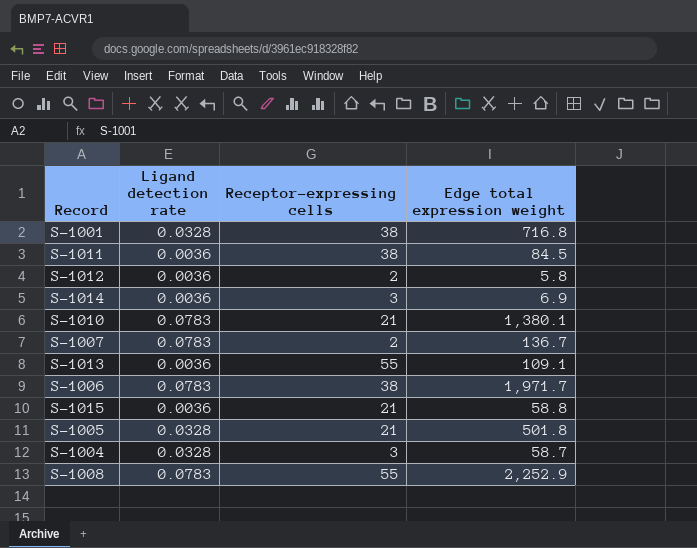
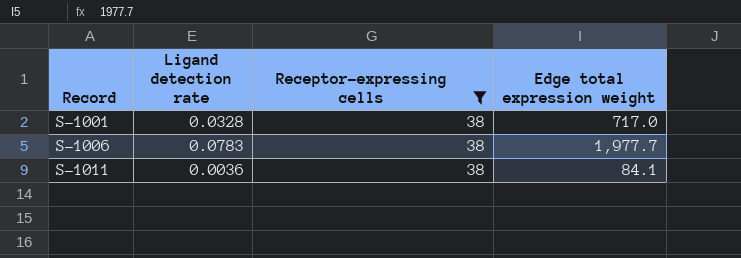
filter: none -> Receptor-expressing cells = 38
row order: none -> Record ascending
S-1001 | Edge total expression weight: 716.8 -> 717.0
S-1006 | Edge total expression weight: 1,971.7 -> 1,977.7
S-1011 | Edge total expression weight: 84.5 -> 84.1

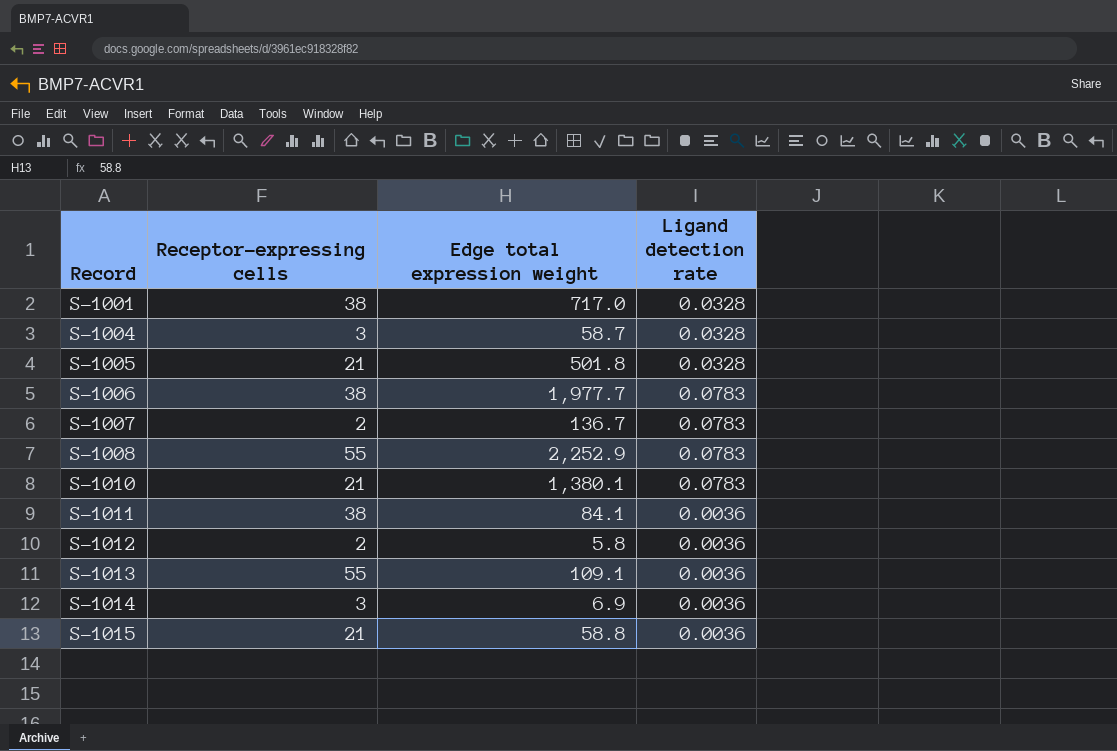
filter: Receptor-expressing cells = 38 -> none
column Ligand detection rate | position: 2 -> 4

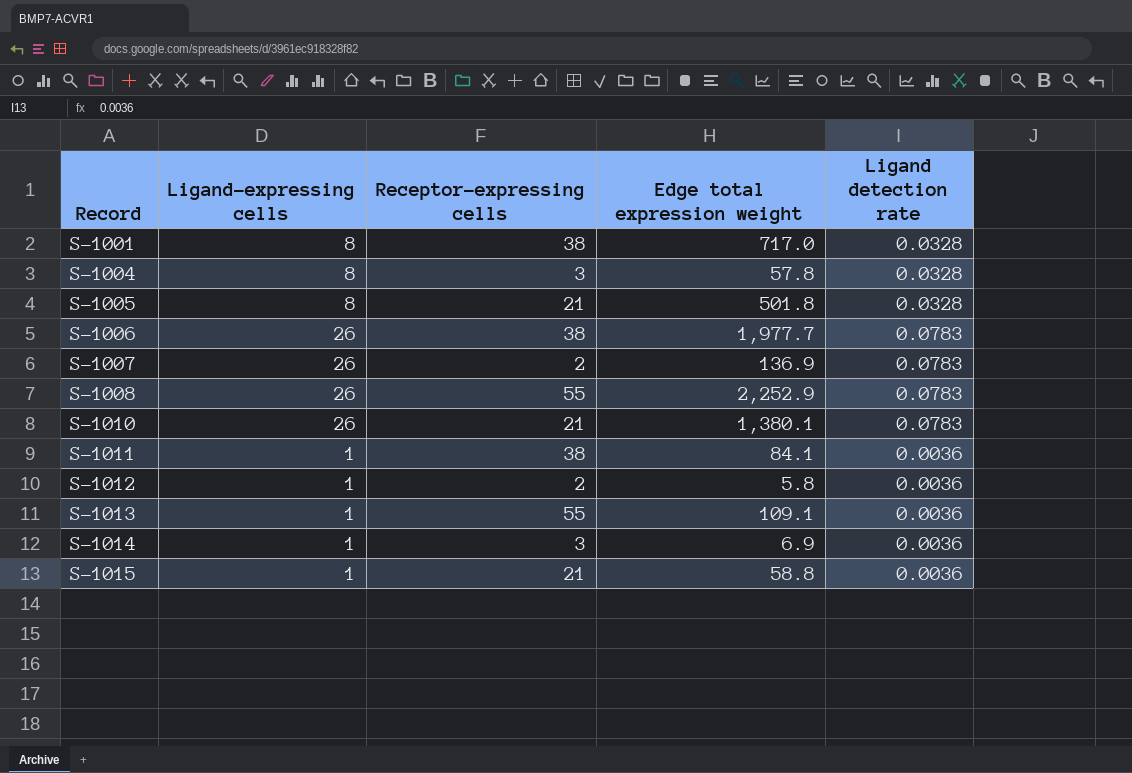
column Ligand-expressing cells | position: none -> 2
S-1004 | Edge total expression weight: 58.7 -> 57.8
S-1007 | Edge total expression weight: 136.7 -> 136.9

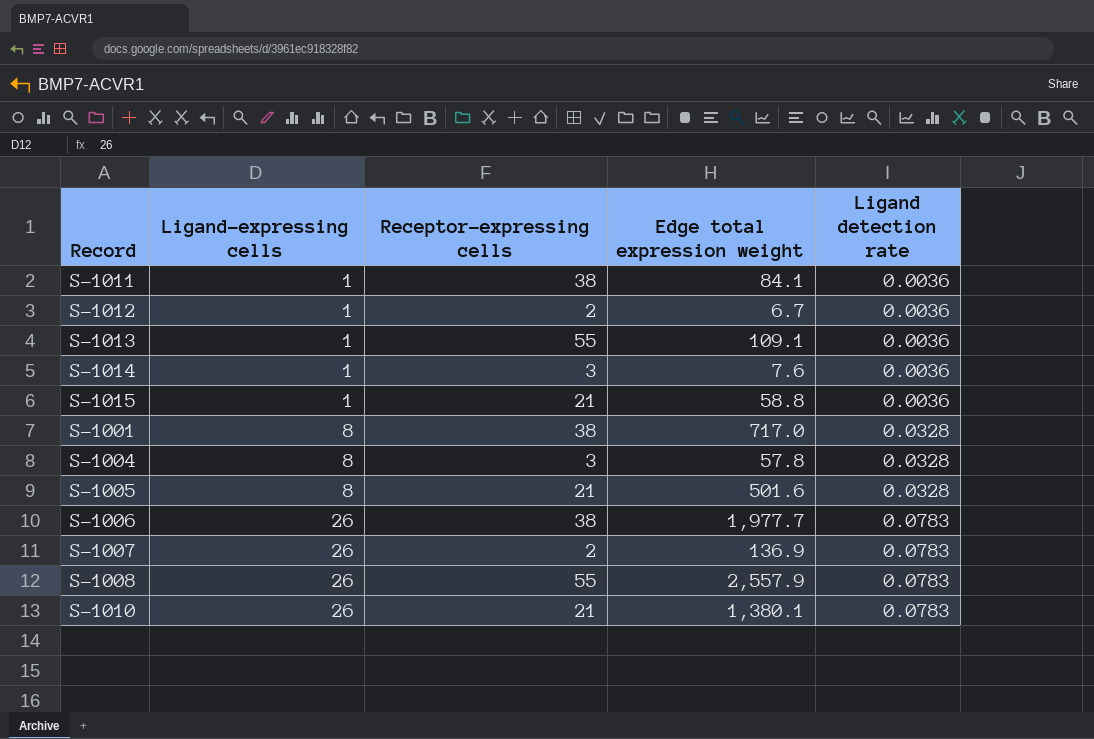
row order: Record ascending -> Ligand-expressing cells ascending
S-1012 | Edge total expression weight: 5.8 -> 6.7
S-1014 | Edge total expression weight: 6.9 -> 7.6
S-1005 | Edge total expression weight: 501.8 -> 501.6
S-1008 | Edge total expression weight: 2,252.9 -> 2,557.9

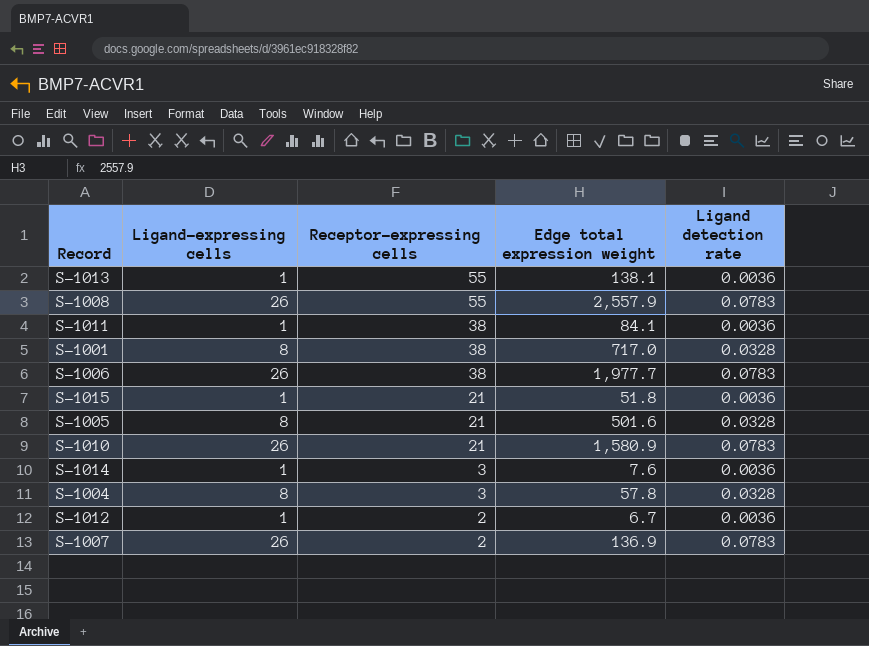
row order: Ligand-expressing cells ascending -> Receptor-expressing cells descending
S-1013 | Edge total expression weight: 109.1 -> 138.1
S-1015 | Edge total expression weight: 58.8 -> 51.8
S-1010 | Edge total expression weight: 1,380.1 -> 1,580.9

